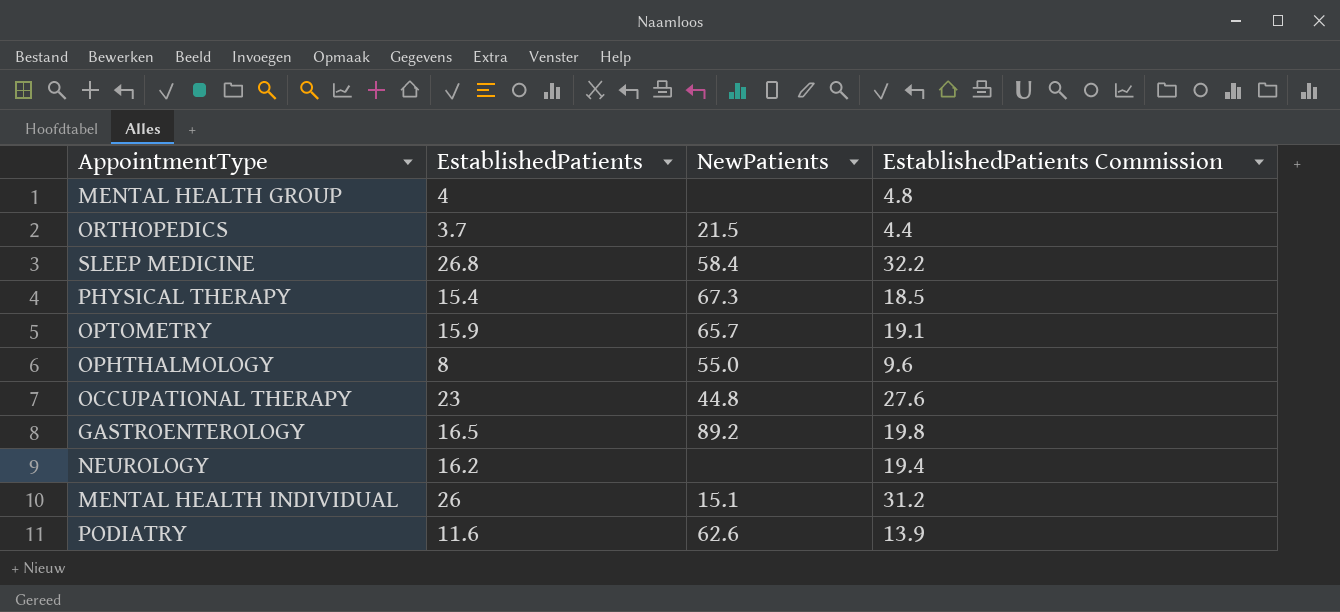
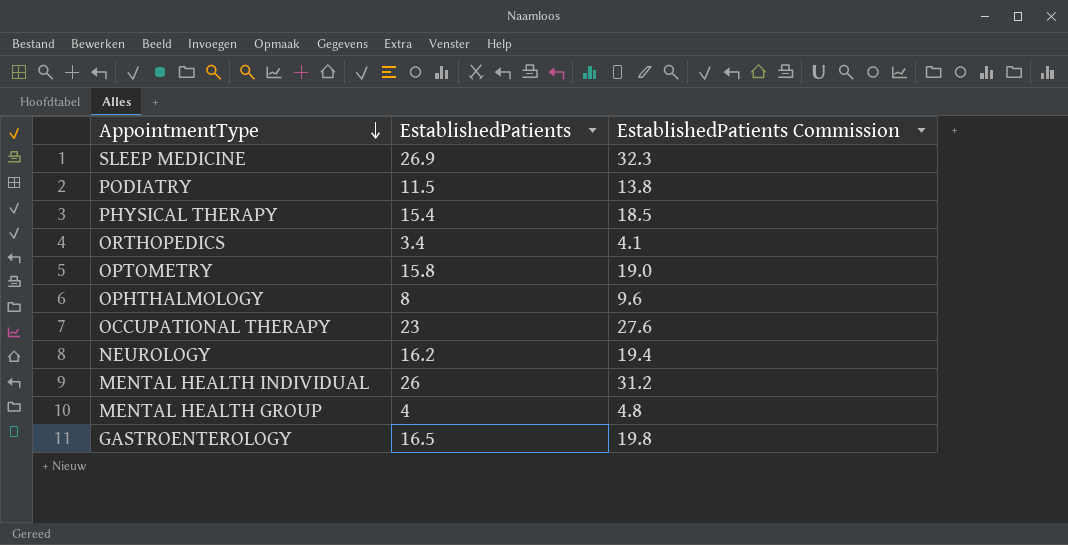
row order: none -> AppointmentType descending
column NewPatients | position: 3 -> none
SLEEP MEDICINE | EstablishedPatients: 26.8 -> 26.9
SLEEP MEDICINE | EstablishedPatients Commission: 32.2 -> 32.3
PODIATRY | EstablishedPatients: 11.6 -> 11.5
PODIATRY | EstablishedPatients Commission: 13.9 -> 13.8
ORTHOPEDICS | EstablishedPatients: 3.7 -> 3.4
ORTHOPEDICS | EstablishedPatients Commission: 4.4 -> 4.1
OPTOMETRY | EstablishedPatients: 15.9 -> 15.8
OPTOMETRY | EstablishedPatients Commission: 19.1 -> 19.0

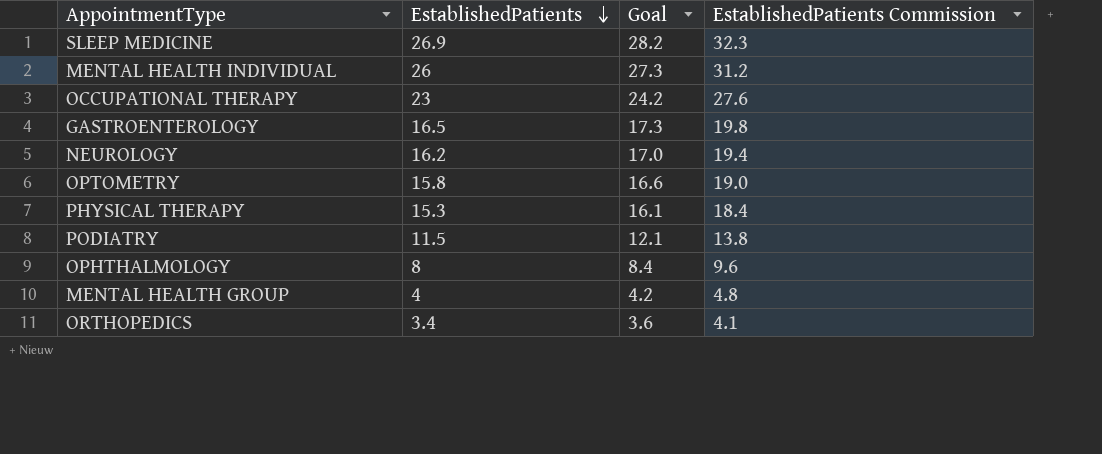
row order: AppointmentType descending -> EstablishedPatients descending
column Goal | formula: none -> [EstablishedPatients] * 1.05
PHYSICAL THERAPY | EstablishedPatients: 15.4 -> 15.3
PHYSICAL THERAPY | EstablishedPatients Commission: 18.5 -> 18.4

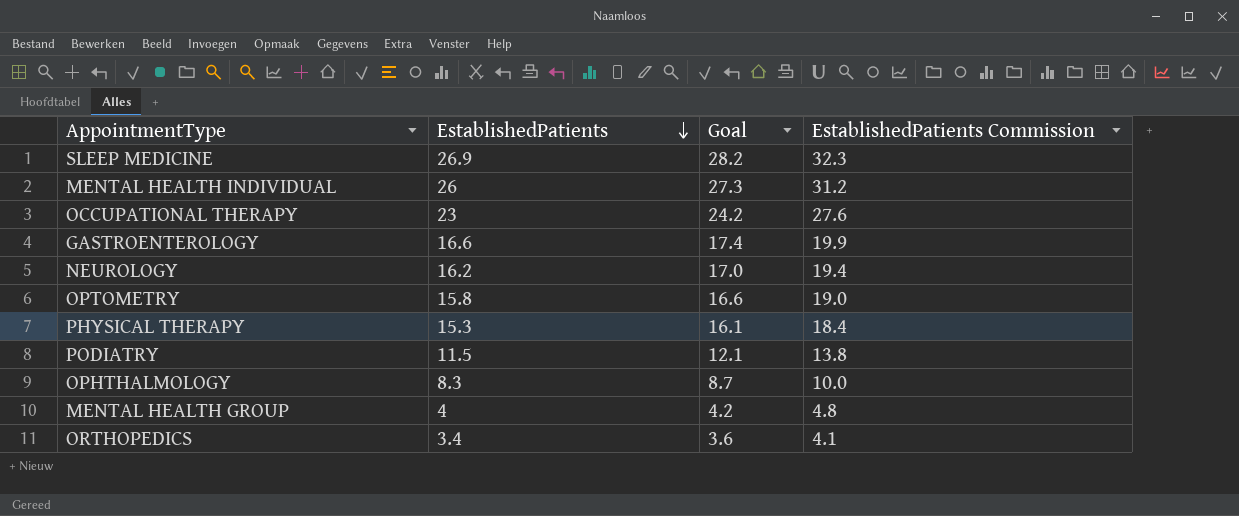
GASTROENTEROLOGY | EstablishedPatients: 16.5 -> 16.6
GASTROENTEROLOGY | Goal: 17.3 -> 17.4
GASTROENTEROLOGY | EstablishedPatients Commission: 19.8 -> 19.9
OPHTHALMOLOGY | EstablishedPatients: 8 -> 8.3
OPHTHALMOLOGY | Goal: 8.4 -> 8.7
OPHTHALMOLOGY | EstablishedPatients Commission: 9.6 -> 10.0

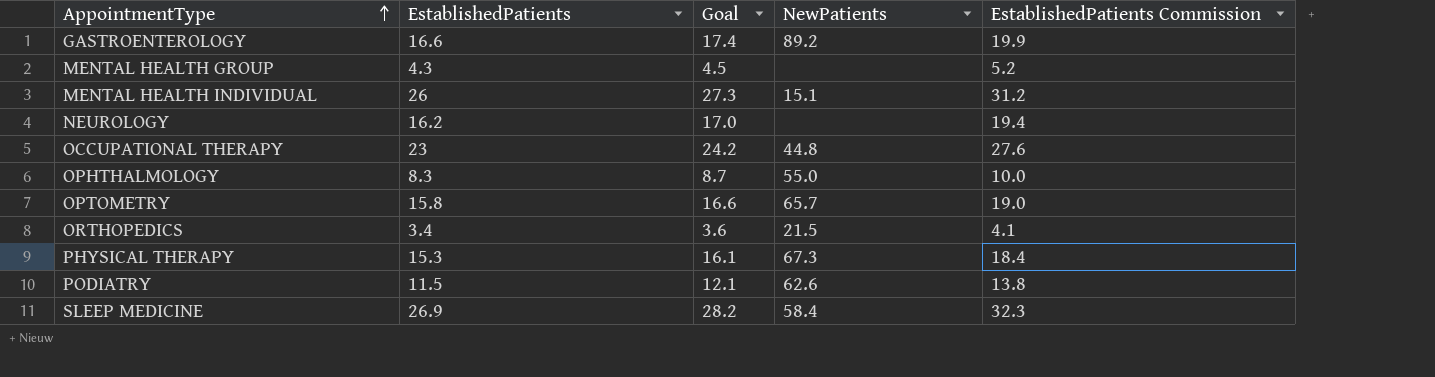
row order: EstablishedPatients descending -> AppointmentType ascending
column NewPatients | position: none -> 4
MENTAL HEALTH GROUP | EstablishedPatients: 4 -> 4.3
MENTAL HEALTH GROUP | Goal: 4.2 -> 4.5
MENTAL HEALTH GROUP | EstablishedPatients Commission: 4.8 -> 5.2

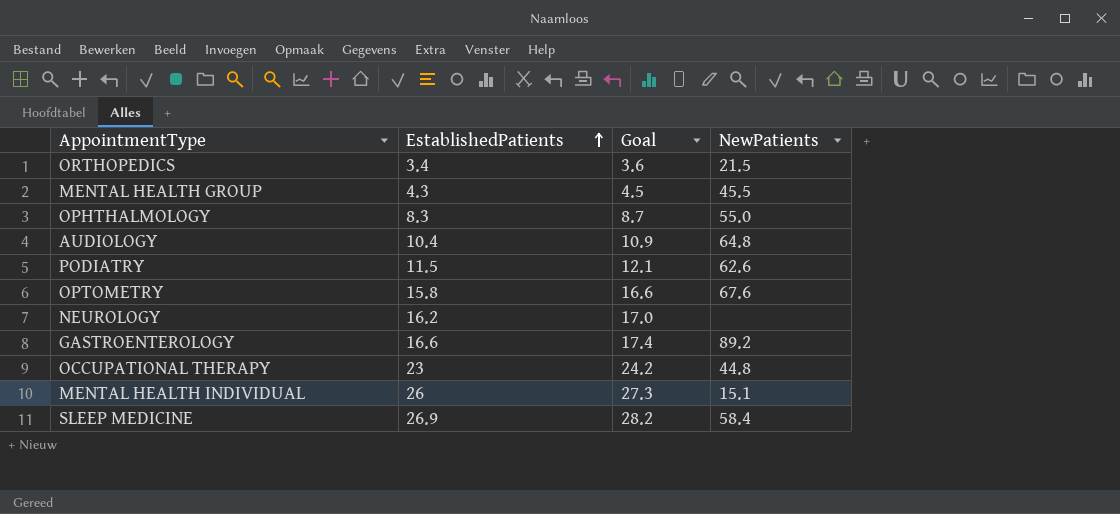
row order: AppointmentType ascending -> EstablishedPatients ascending
column EstablishedPatients Commission | formula: [EstablishedPatients] * 1.2 -> none
row PHYSICAL THERAPY: 15.3 | 16.1 | 67.3 | 18.4 -> none
MENTAL HEALTH GROUP | NewPatients: none -> 45.5
row AUDIOLOGY: none -> 10.4 | 10.9 | 64.8
OPTOMETRY | NewPatients: 65.7 -> 67.6

